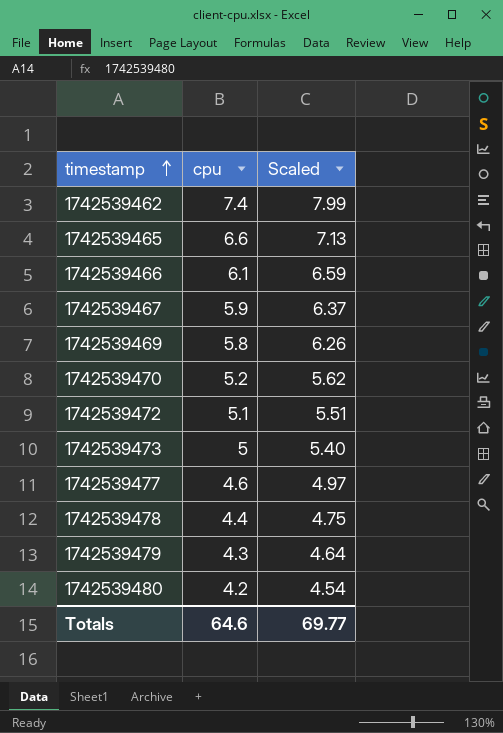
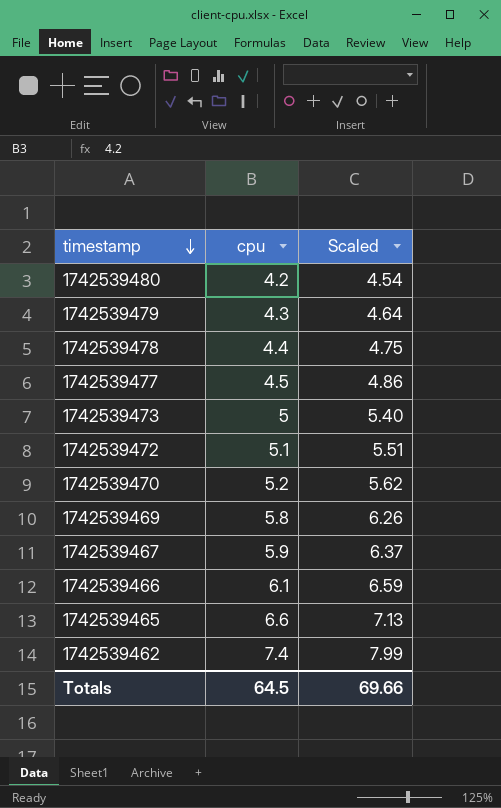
row order: timestamp ascending -> timestamp descending
1742539477 | cpu: 4.6 -> 4.5
1742539477 | Scaled: 4.97 -> 4.86
Totals | cpu: 64.6 -> 64.5
Totals | Scaled: 69.77 -> 69.66

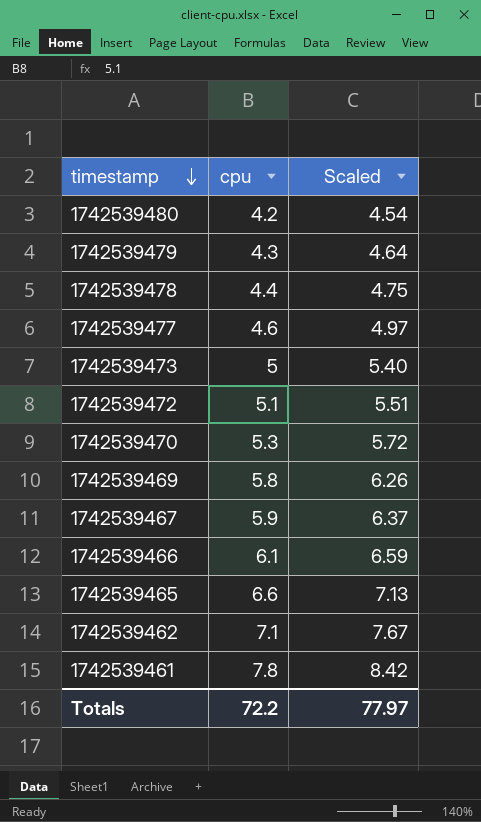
1742539477 | cpu: 4.5 -> 4.6
1742539477 | Scaled: 4.86 -> 4.97
1742539470 | cpu: 5.2 -> 5.3
1742539470 | Scaled: 5.62 -> 5.72
1742539462 | cpu: 7.4 -> 7.1
1742539462 | Scaled: 7.99 -> 7.67
row 1742539461: none -> 7.8 | 8.42
Totals | cpu: 64.5 -> 72.2
Totals | Scaled: 69.66 -> 77.97

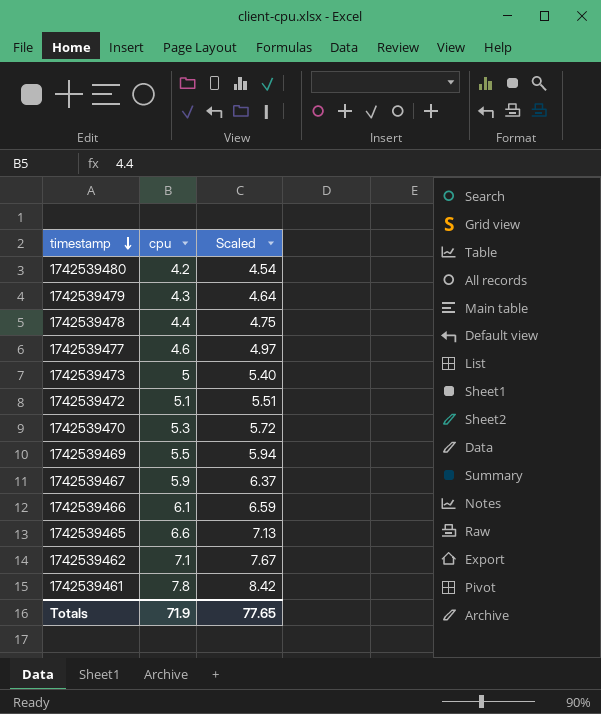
1742539469 | cpu: 5.8 -> 5.5
1742539469 | Scaled: 6.26 -> 5.94
Totals | cpu: 72.2 -> 71.9
Totals | Scaled: 77.97 -> 77.65

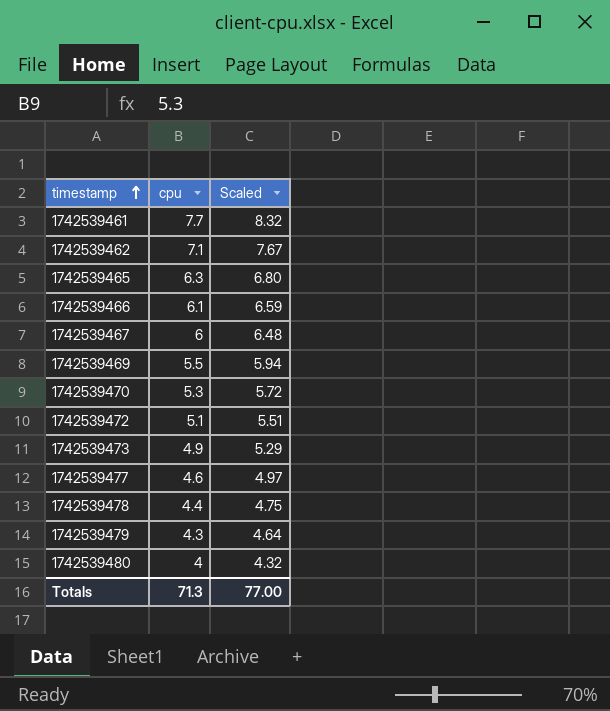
row order: timestamp descending -> timestamp ascending
1742539461 | cpu: 7.8 -> 7.7
1742539461 | Scaled: 8.42 -> 8.32
1742539465 | cpu: 6.6 -> 6.3
1742539465 | Scaled: 7.13 -> 6.80
1742539467 | cpu: 5.9 -> 6
1742539467 | Scaled: 6.37 -> 6.48
1742539473 | cpu: 5 -> 4.9
1742539473 | Scaled: 5.40 -> 5.29
1742539480 | cpu: 4.2 -> 4
1742539480 | Scaled: 4.54 -> 4.32
Totals | cpu: 71.9 -> 71.3
Totals | Scaled: 77.65 -> 77.00

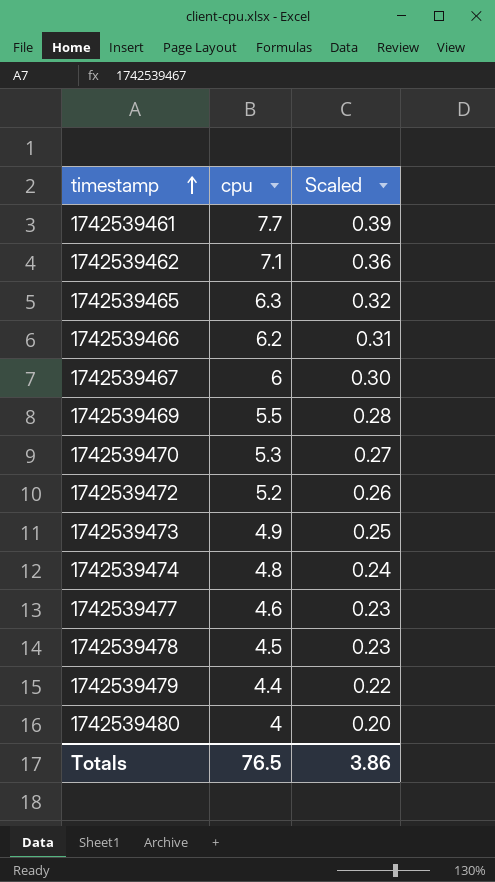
column Scaled | formula: [cpu] * 1.08 -> [cpu] * 0.05
1742539466 | cpu: 6.1 -> 6.2
1742539472 | cpu: 5.1 -> 5.2
row 1742539474: none -> 4.8 | 0.24
1742539478 | cpu: 4.4 -> 4.5
1742539479 | cpu: 4.3 -> 4.4
Totals | cpu: 71.3 -> 76.5
Totals | Scaled: 77.00 -> 3.86

